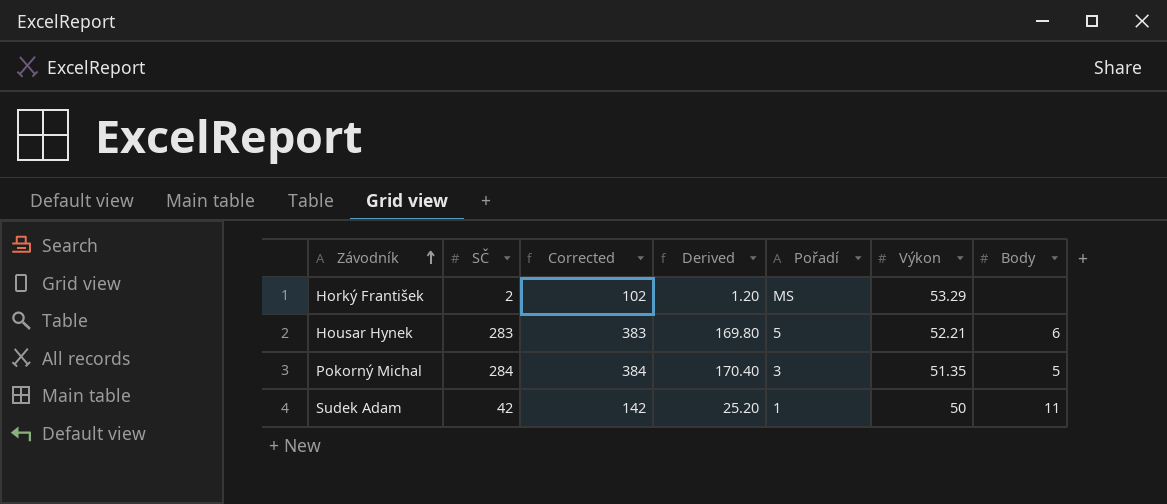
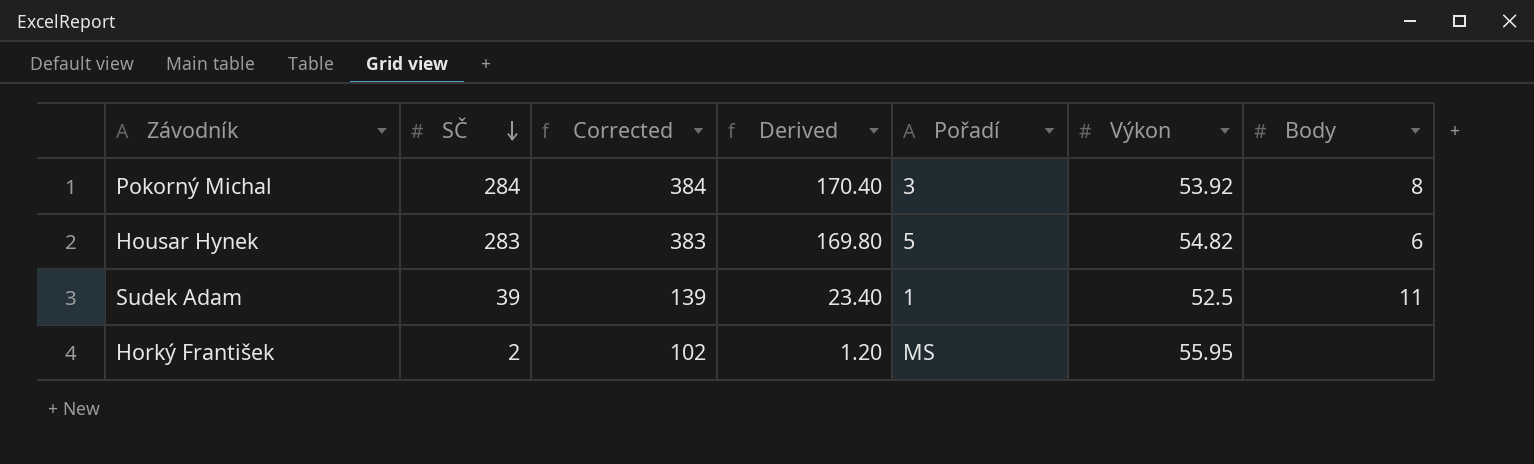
row order: Závodník ascending -> SČ descending
Pokorný Michal | Výkon: 51.35 -> 53.92
Pokorný Michal | Body: 5 -> 8
Housar Hynek | Výkon: 52.21 -> 54.82
Sudek Adam | SČ: 42 -> 39
Sudek Adam | Corrected: 142 -> 139
Sudek Adam | Derived: 25.20 -> 23.40
Sudek Adam | Výkon: 50 -> 52.5
Horký František | Výkon: 53.29 -> 55.95

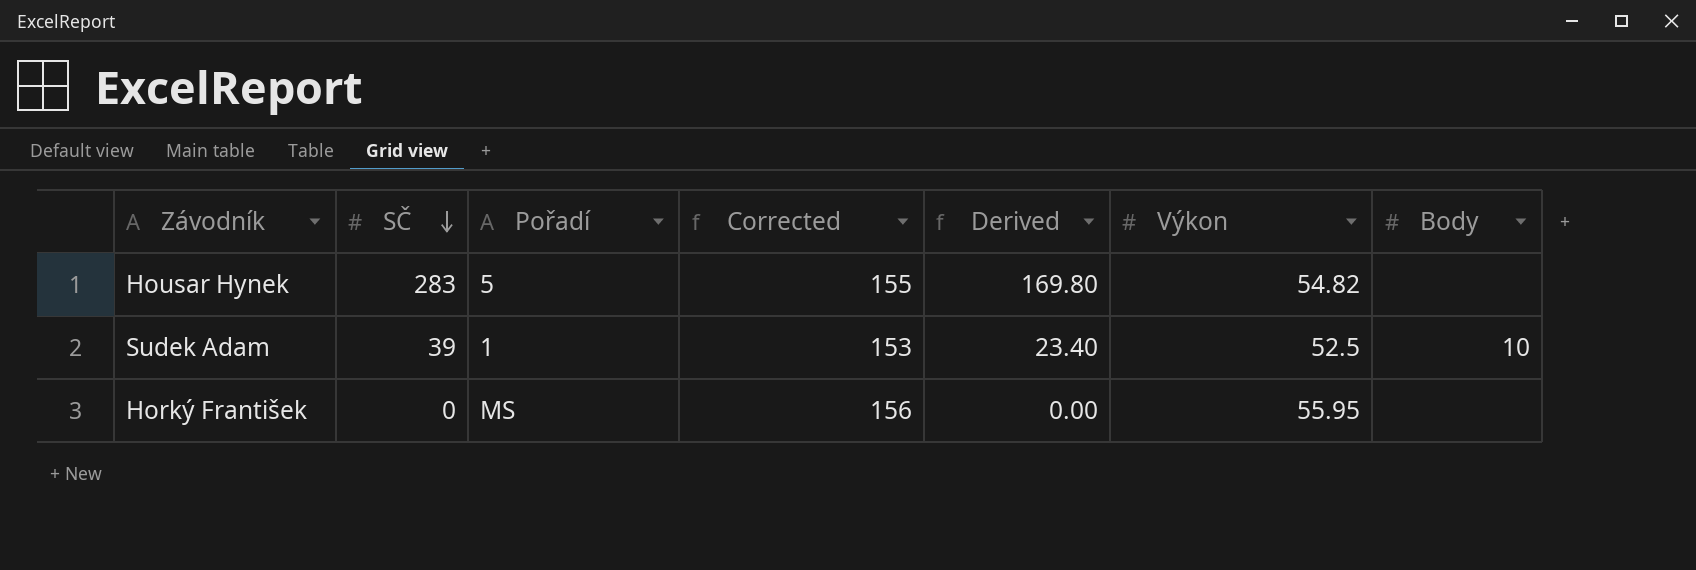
column Pořadí | position: 5 -> 3
column Corrected | formula: [SČ] + 100 -> [Výkon] + 100
row Pokorný Michal: 284 | 384 | 170.40 | 3 | 53.92 | 8 -> none
Housar Hynek | Body: 6 -> none
Sudek Adam | Body: 11 -> 10
Horký František | SČ: 2 -> 0
Horký František | Derived: 1.20 -> 0.00

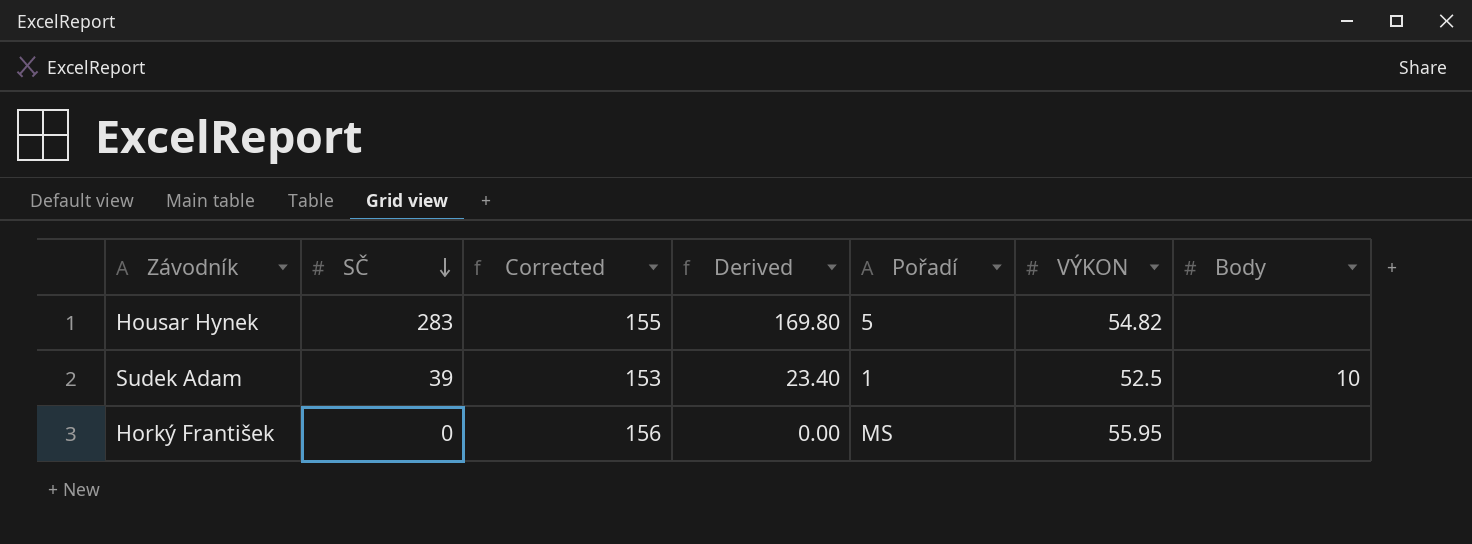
column Pořadí | position: 3 -> 5
column name: Výkon -> VÝKON

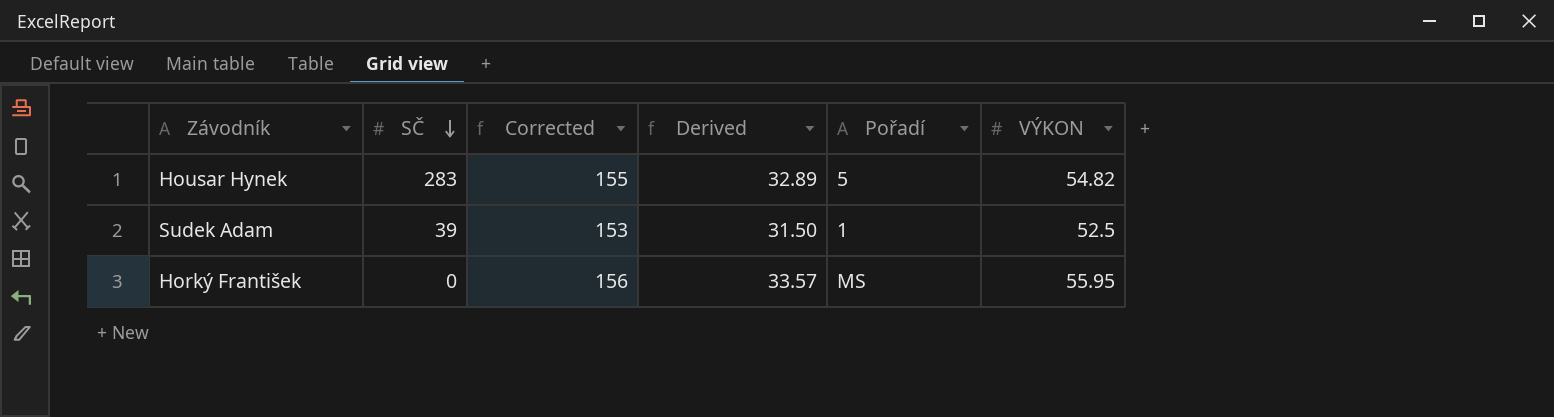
column Body | position: 7 -> none
column Derived | formula: [SČ] * 0.6 -> [VÝKON] * 0.6

